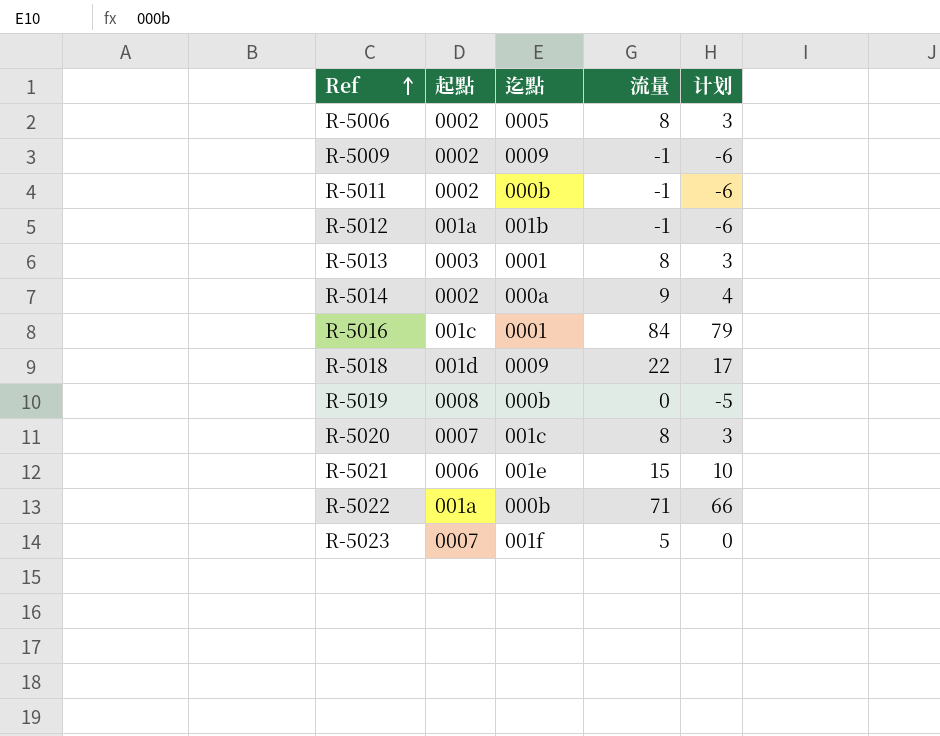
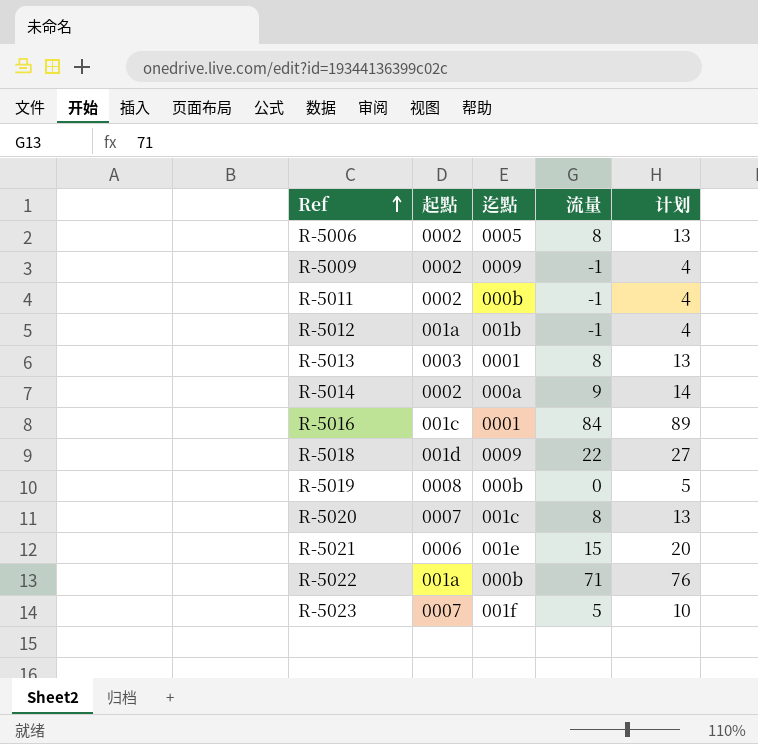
column 计划 | formula: [流量] - 5 -> [流量] + 5

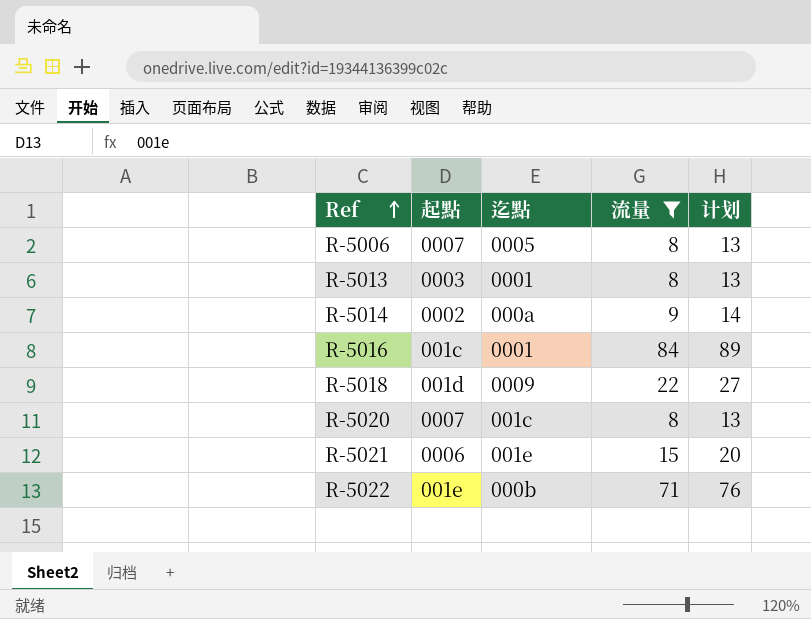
filter: none -> 流量 >= 8
R-5006 | 起點: 0002 -> 0007
R-5022 | 起點: 001a -> 001e

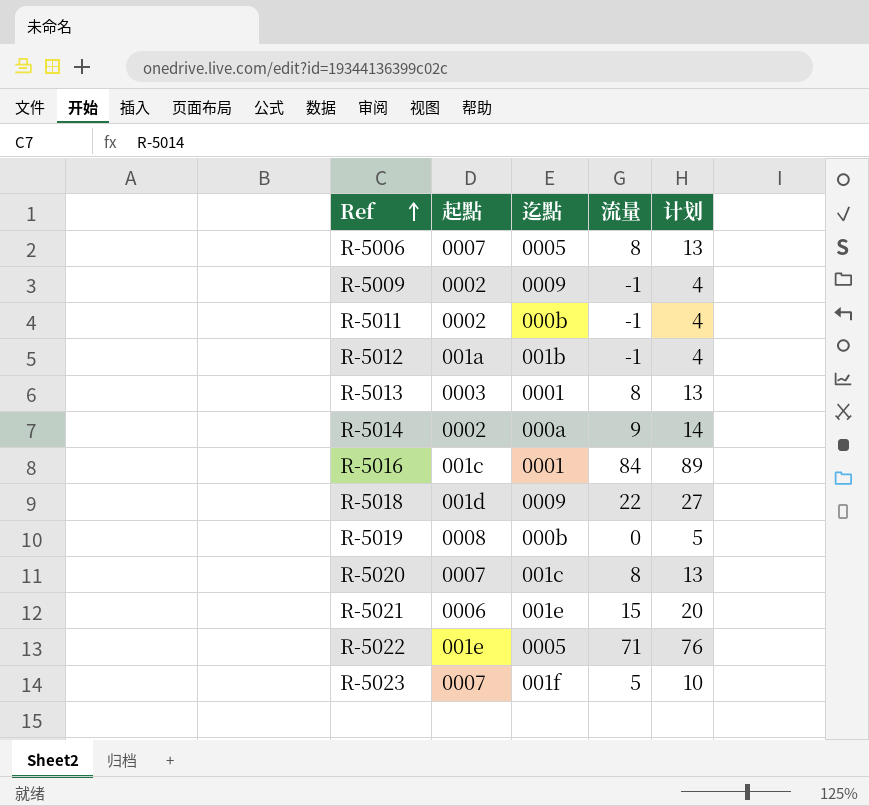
filter: 流量 >= 8 -> none
R-5022 | 迄點: 000b -> 0005

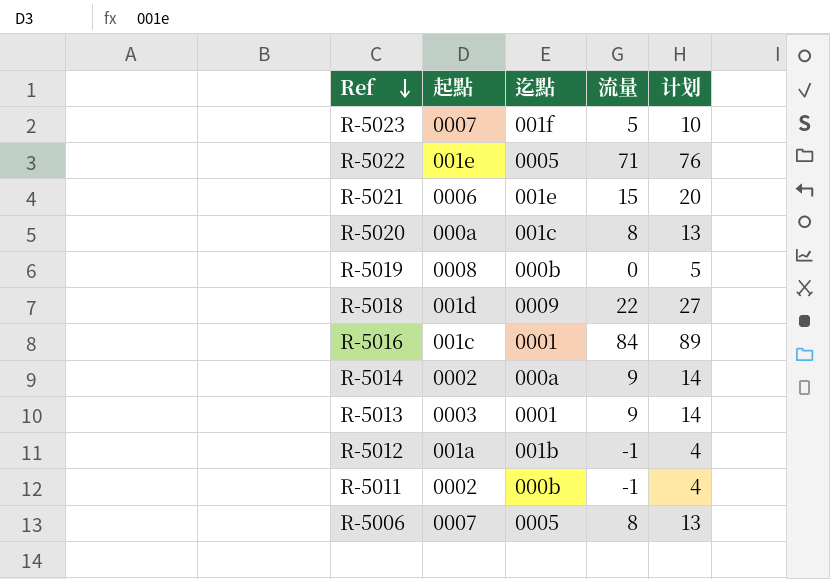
row order: Ref ascending -> Ref descending
row R-5009: 0002 | 0009 | -1 | 4 -> none
R-5020 | 起點: 0007 -> 000a
R-5013 | 流量: 8 -> 9
R-5013 | 计划: 13 -> 14

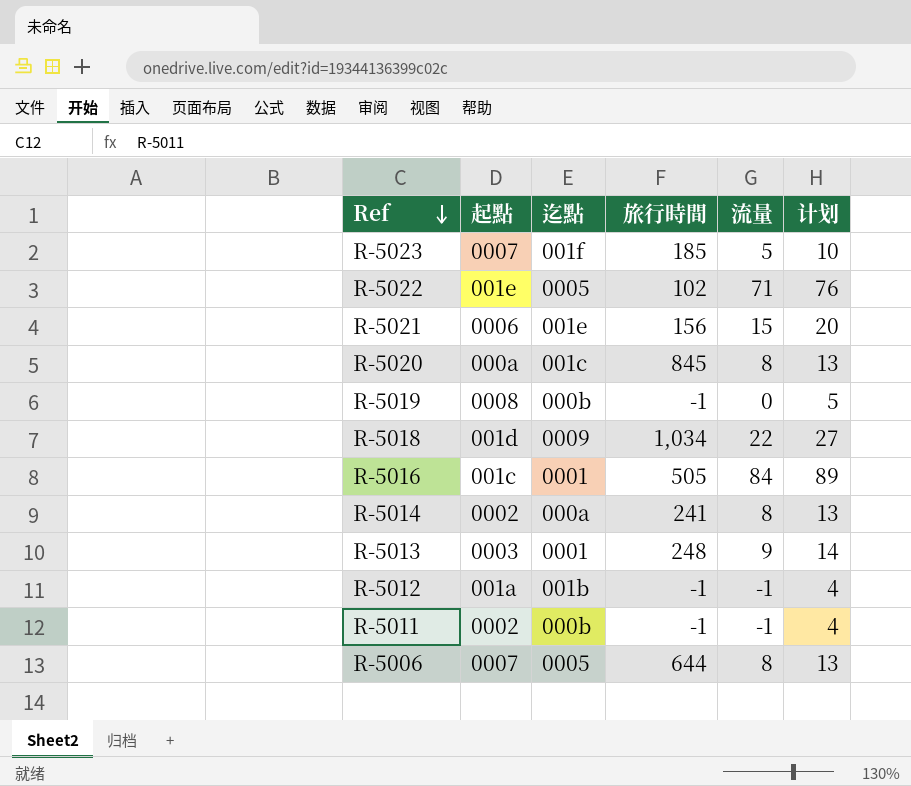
column 旅行時間 | position: none -> 4
R-5014 | 流量: 9 -> 8
R-5014 | 计划: 14 -> 13

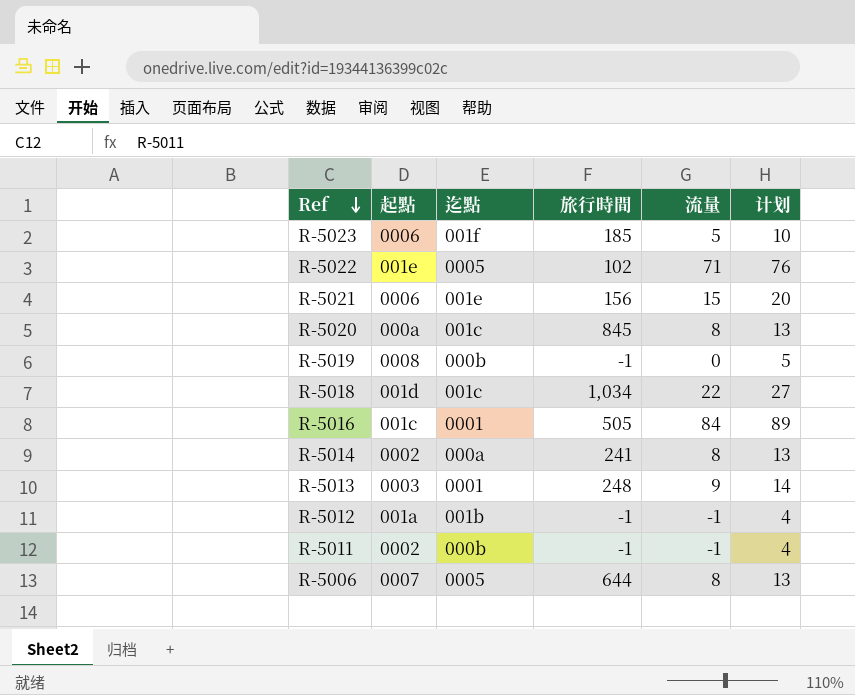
R-5023 | 起點: 0007 -> 0006
R-5018 | 迄點: 0009 -> 001c

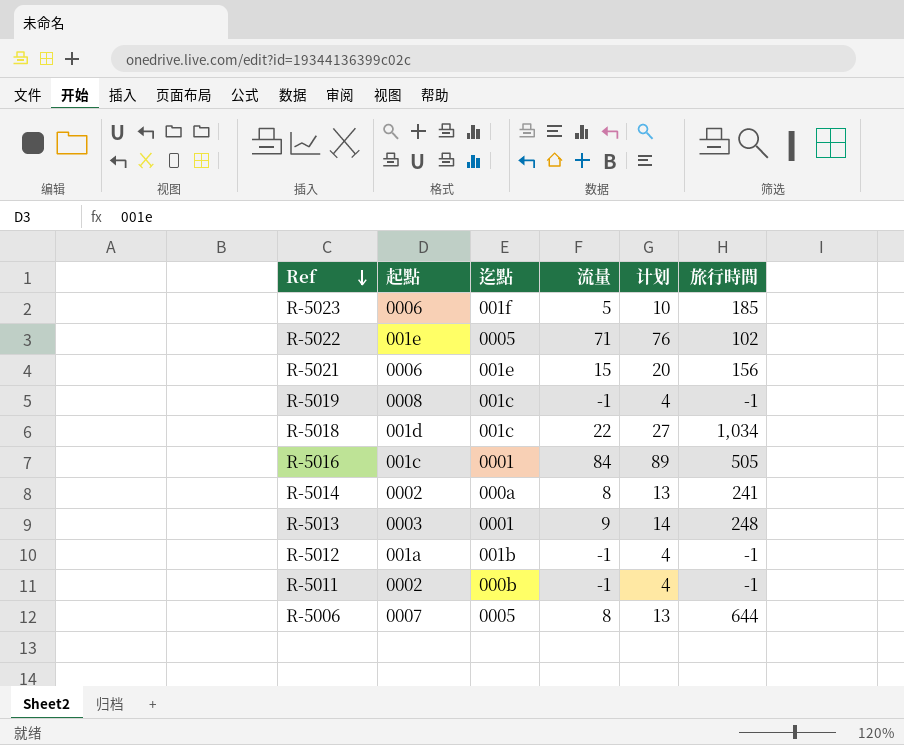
column 旅行時間 | position: 4 -> 6
row R-5020: 000a | 001c | 845 | 8 | 13 -> none
R-5019 | 迄點: 000b -> 001c
R-5019 | 流量: 0 -> -1
R-5019 | 计划: 5 -> 4

